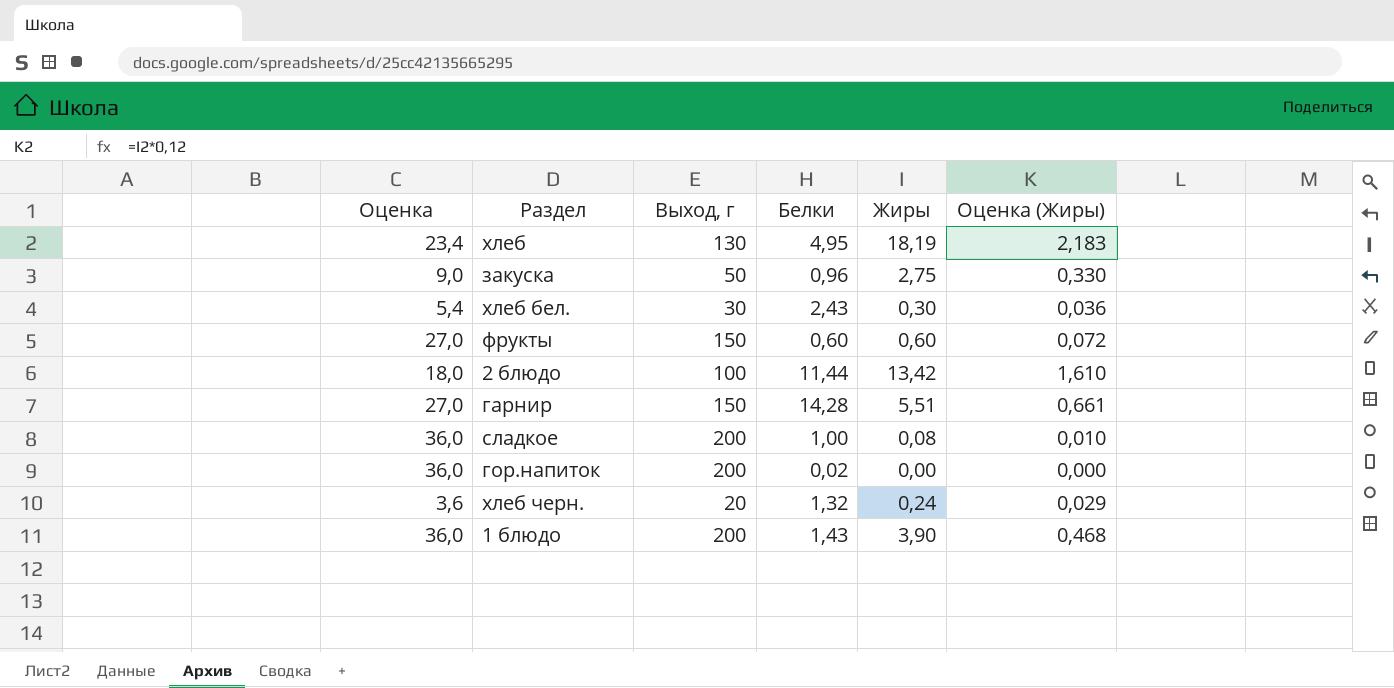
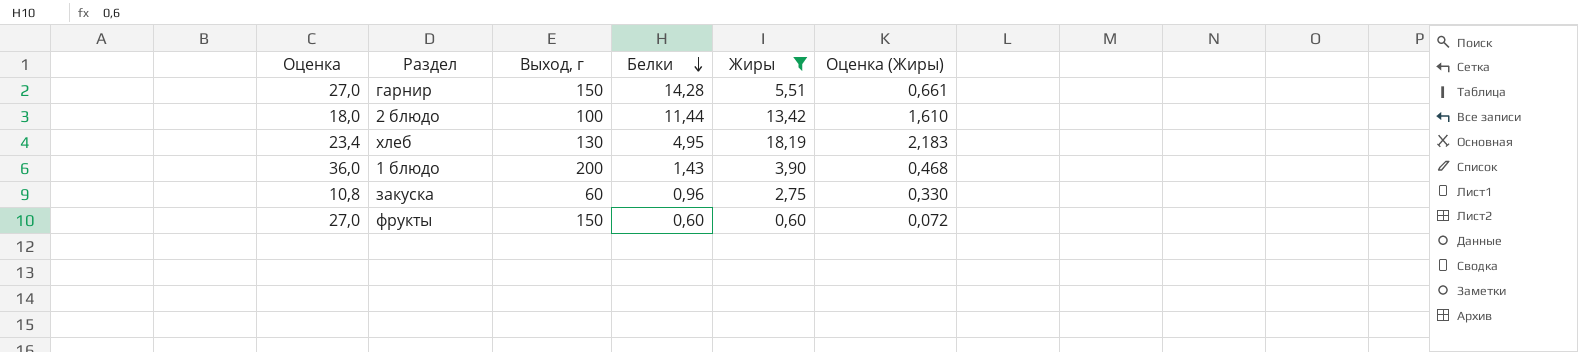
filter: none -> Жиры >= 0,60
row order: none -> Белки descending
закуска | Оценка: 9,0 -> 10,8
закуска | Выход, г: 50 -> 60

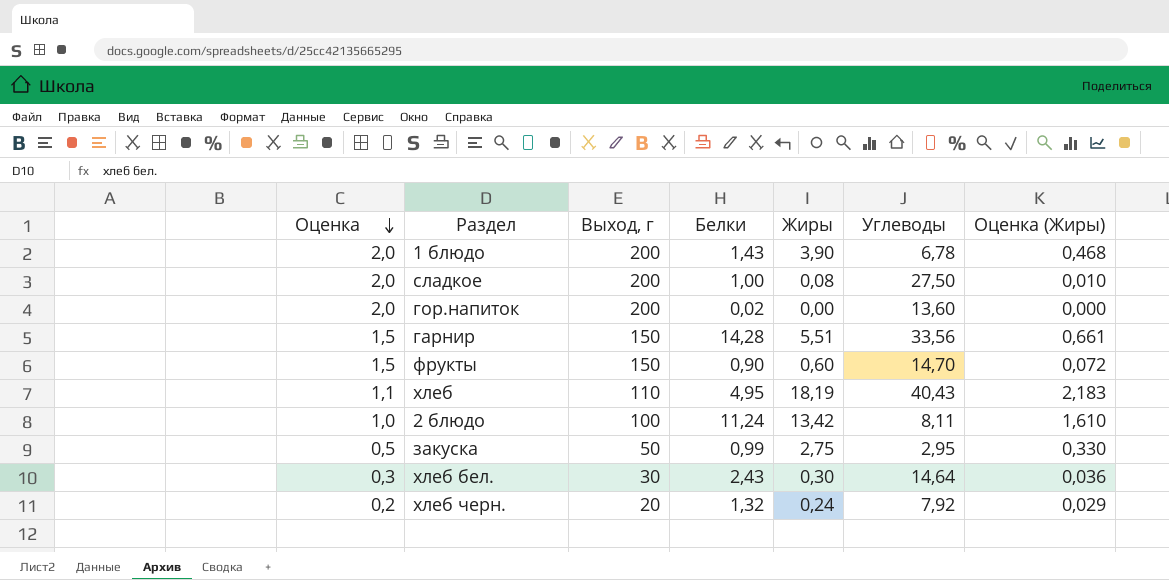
filter: Жиры >= 0,60 -> none
row order: Белки descending -> Оценка descending
column Оценка | formula: [Выход, г] * 0,18 -> [Выход, г] * 0,01
column Углеводы | position: none -> 6
фрукты | Белки: 0,60 -> 0,90
хлеб | Выход, г: 130 -> 110
2 блюдо | Белки: 11,44 -> 11,24
закуска | Выход, г: 60 -> 50
закуска | Белки: 0,96 -> 0,99

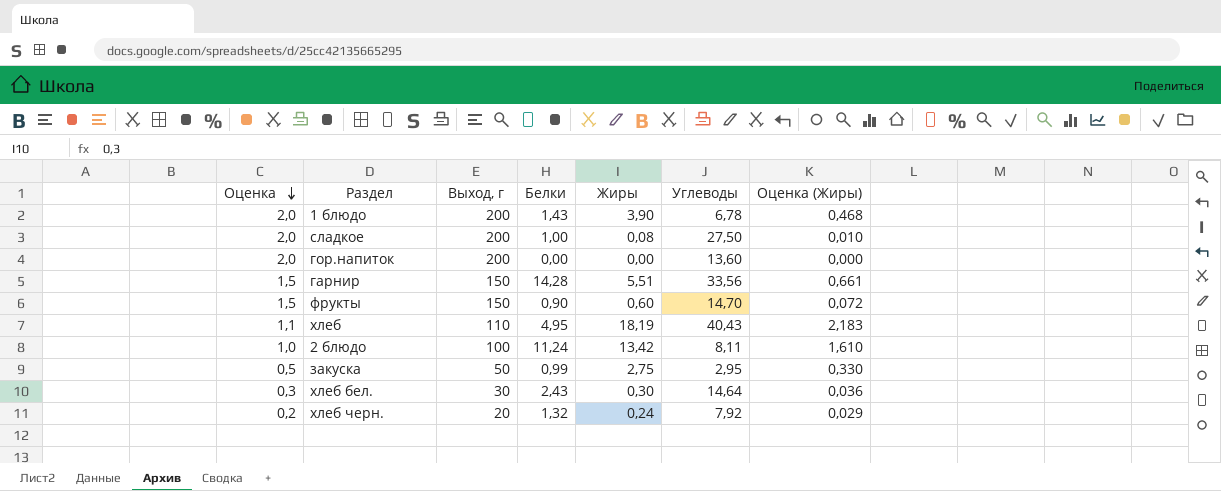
гор.напиток | Белки: 0,02 -> 0,00

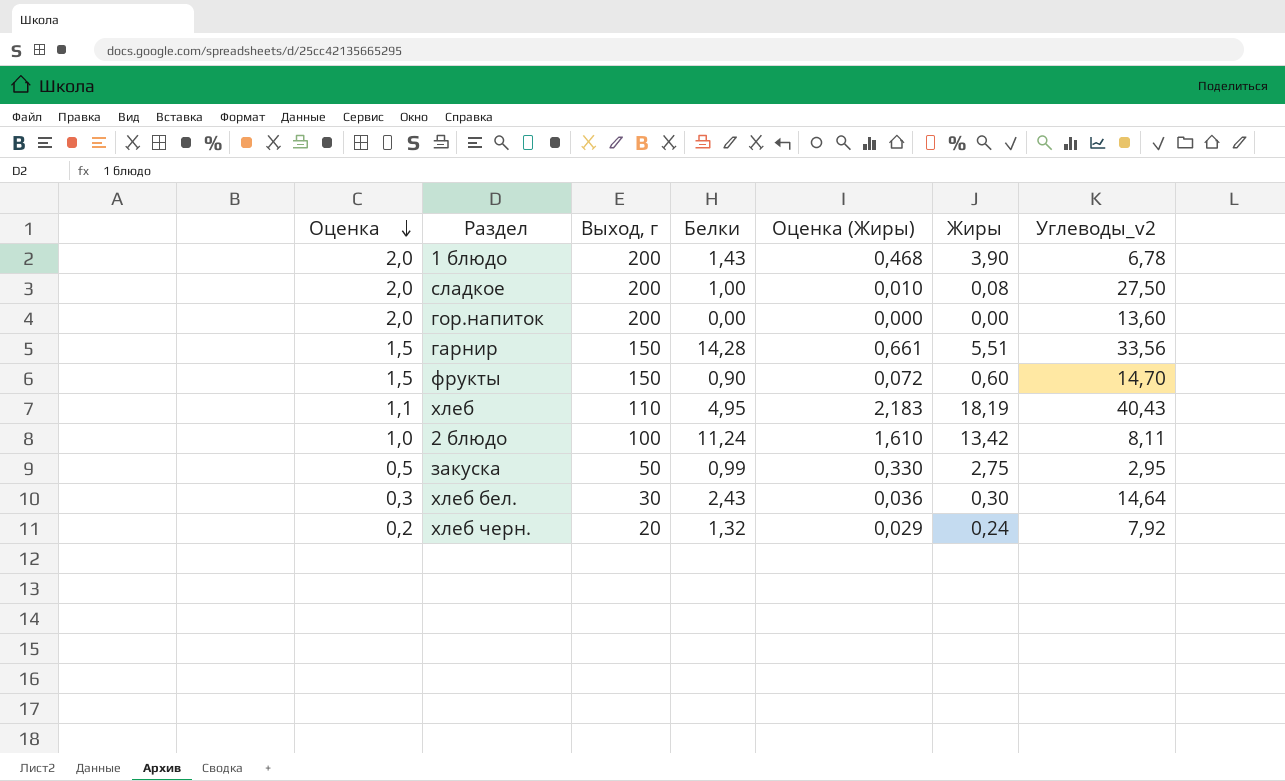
column Оценка (Жиры) | position: 7 -> 5
column name: Углеводы -> Углеводы_v2

